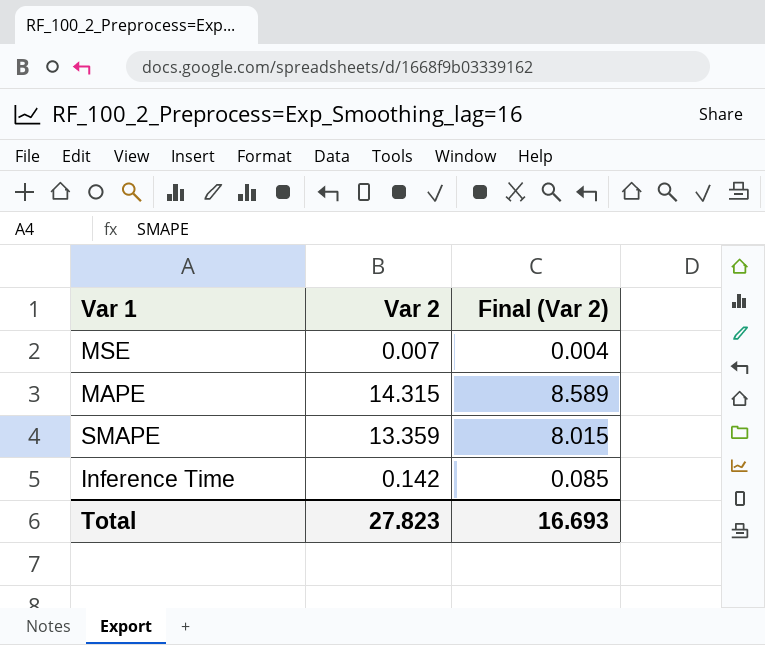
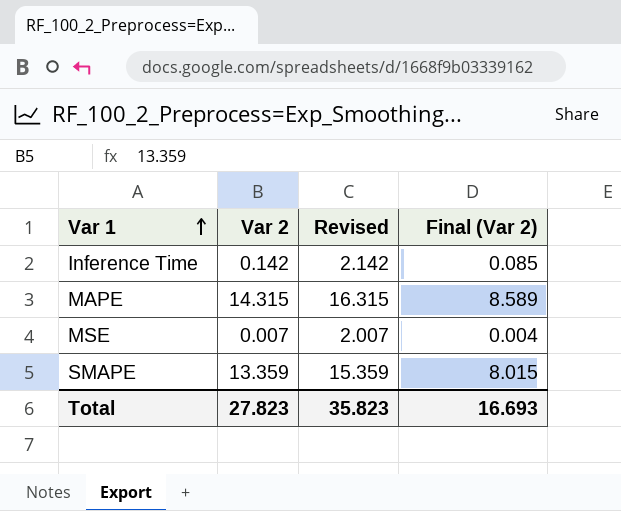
row order: none -> Var 1 ascending
column Revised | formula: none -> [Var 2] + 2

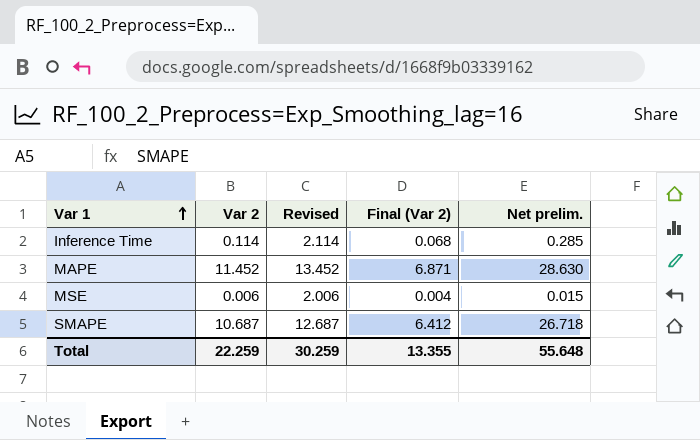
column Net prelim. | formula: none -> [Var 2] * 2.5
Inference Time | Var 2: 0.142 -> 0.114
Inference Time | Revised: 2.142 -> 2.114
Inference Time | Final (Var 2): 0.085 -> 0.068
MAPE | Var 2: 14.315 -> 11.452
MAPE | Revised: 16.315 -> 13.452
MAPE | Final (Var 2): 8.589 -> 6.871
MSE | Var 2: 0.007 -> 0.006
MSE | Revised: 2.007 -> 2.006
SMAPE | Var 2: 13.359 -> 10.687
SMAPE | Revised: 15.359 -> 12.687
SMAPE | Final (Var 2): 8.015 -> 6.412
Total | Var 2: 27.823 -> 22.259
Total | Revised: 35.823 -> 30.259
Total | Final (Var 2): 16.693 -> 13.355

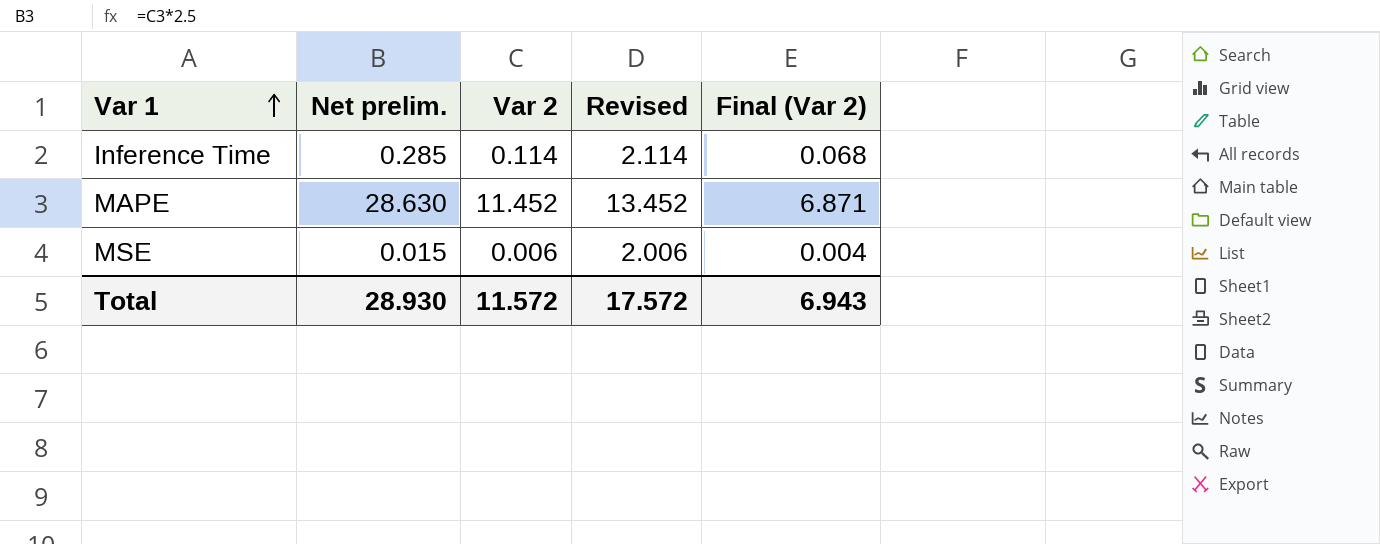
column Net prelim. | position: 5 -> 2
row SMAPE: 10.687 | 12.687 | 6.412 | 26.718 -> none
Total | Net prelim.: 55.648 -> 28.930
Total | Var 2: 22.259 -> 11.572
Total | Revised: 30.259 -> 17.572
Total | Final (Var 2): 13.355 -> 6.943

